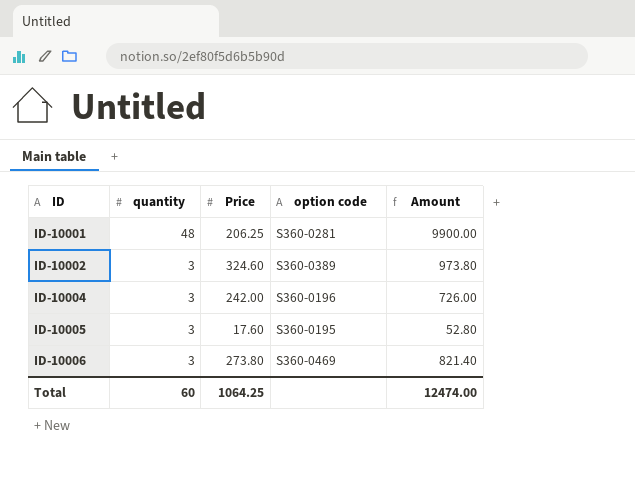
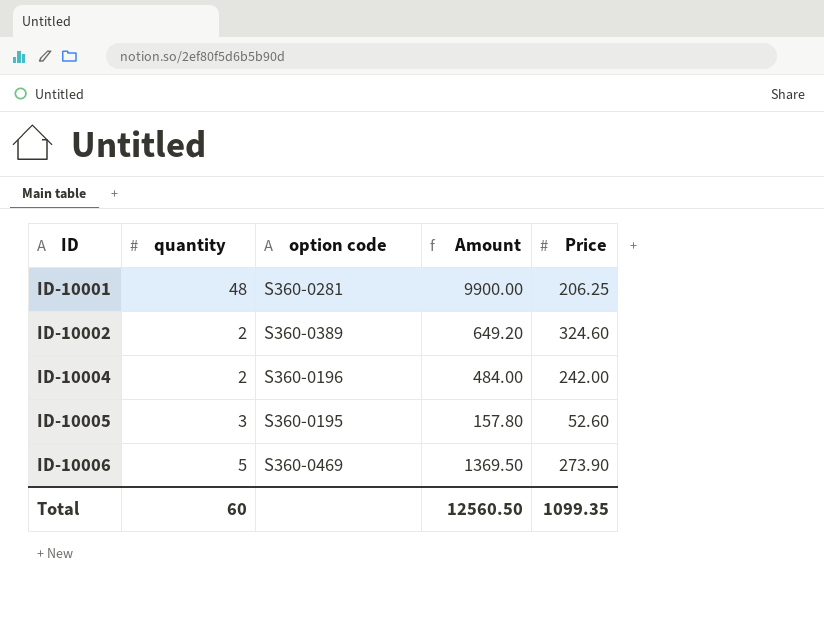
column Price | position: 3 -> 5
ID-10002 | quantity: 3 -> 2
ID-10002 | Amount: 973.80 -> 649.20
ID-10004 | quantity: 3 -> 2
ID-10004 | Amount: 726.00 -> 484.00
ID-10005 | Amount: 52.80 -> 157.80
ID-10005 | Price: 17.60 -> 52.60
ID-10006 | quantity: 3 -> 5
ID-10006 | Amount: 821.40 -> 1369.50
ID-10006 | Price: 273.80 -> 273.90
Total | Amount: 12474.00 -> 12560.50
Total | Price: 1064.25 -> 1099.35

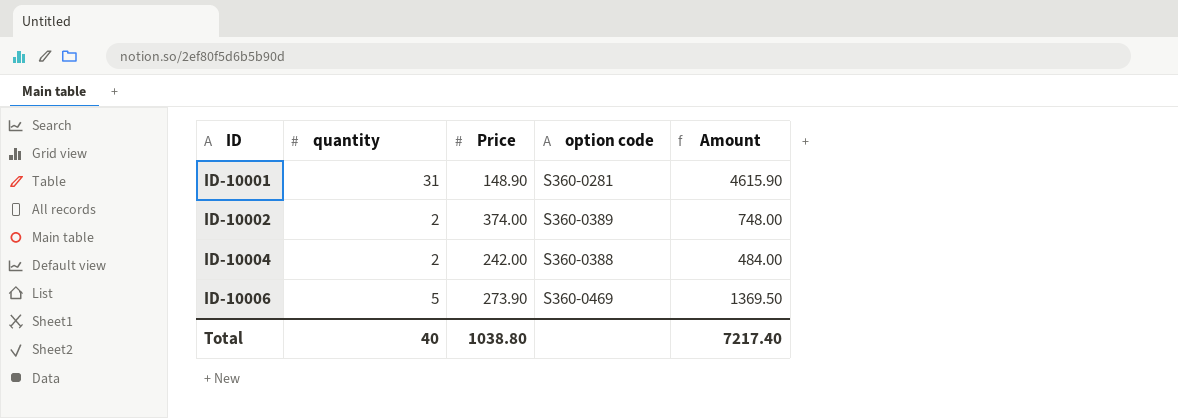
column Price | position: 5 -> 3
row ID-10005: 3 | S360-0195 | 157.80 | 52.60 -> none
ID-10001 | quantity: 48 -> 31
ID-10001 | Price: 206.25 -> 148.90
ID-10001 | Amount: 9900.00 -> 4615.90
ID-10002 | Price: 324.60 -> 374.00
ID-10002 | Amount: 649.20 -> 748.00
ID-10004 | option code: S360-0196 -> S360-0388
Total | quantity: 60 -> 40
Total | Price: 1099.35 -> 1038.80
Total | Amount: 12560.50 -> 7217.40

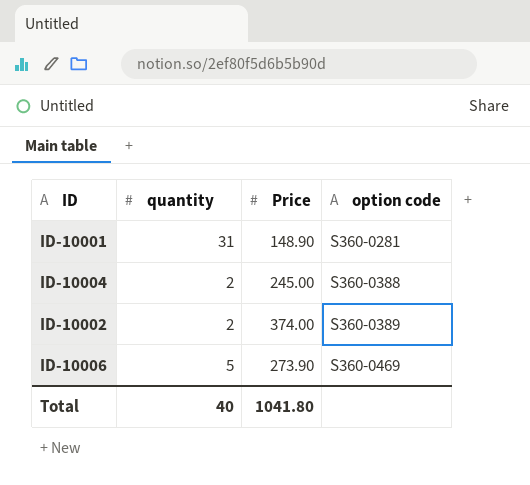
row order: ID ascending -> option code ascending
column Amount | formula: [quantity] * [Price] -> none
ID-10004 | Price: 242.00 -> 245.00
Total | Price: 1038.80 -> 1041.80

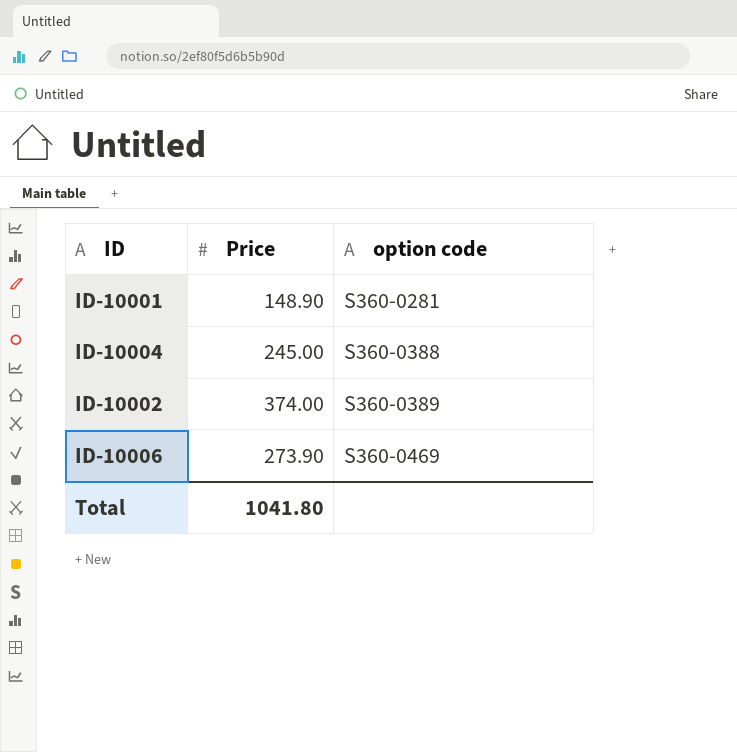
column quantity | position: 2 -> none

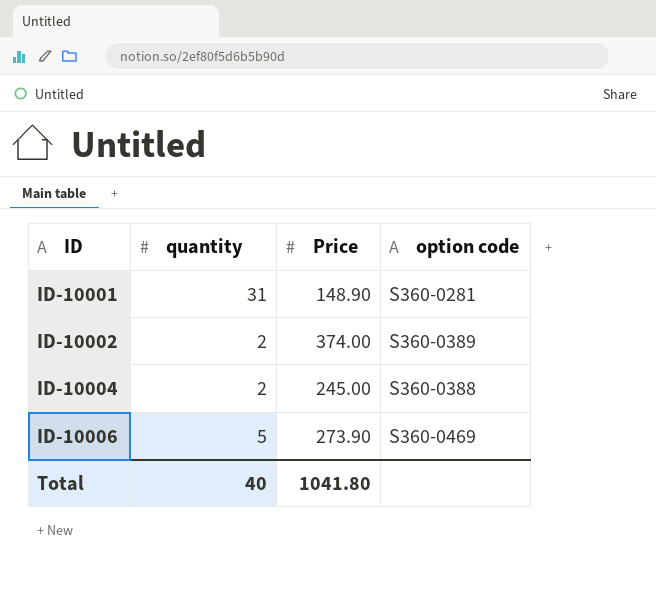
row order: option code ascending -> ID ascending
column quantity | position: none -> 2

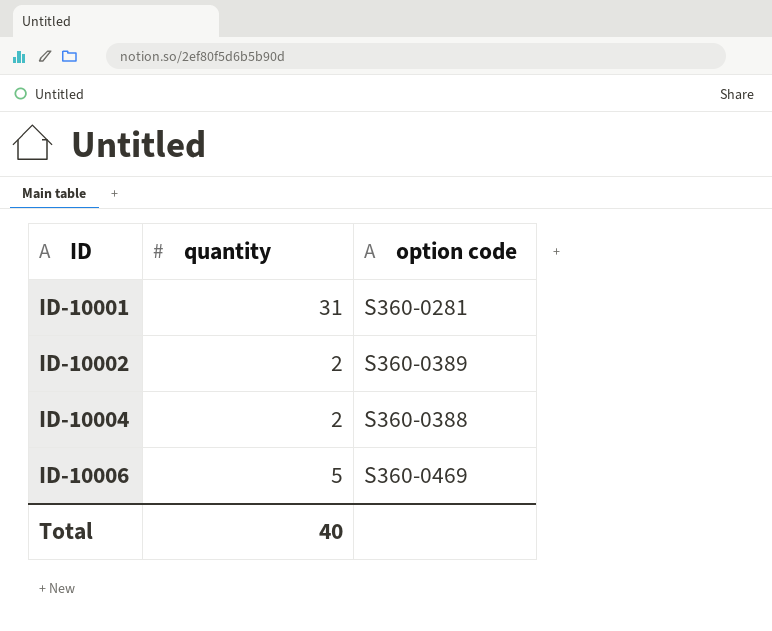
column Price | position: 3 -> none

